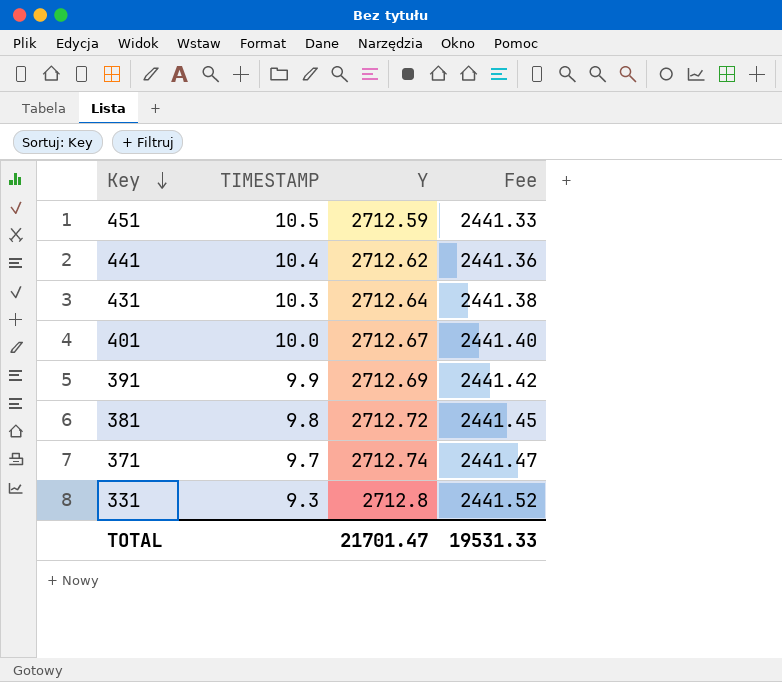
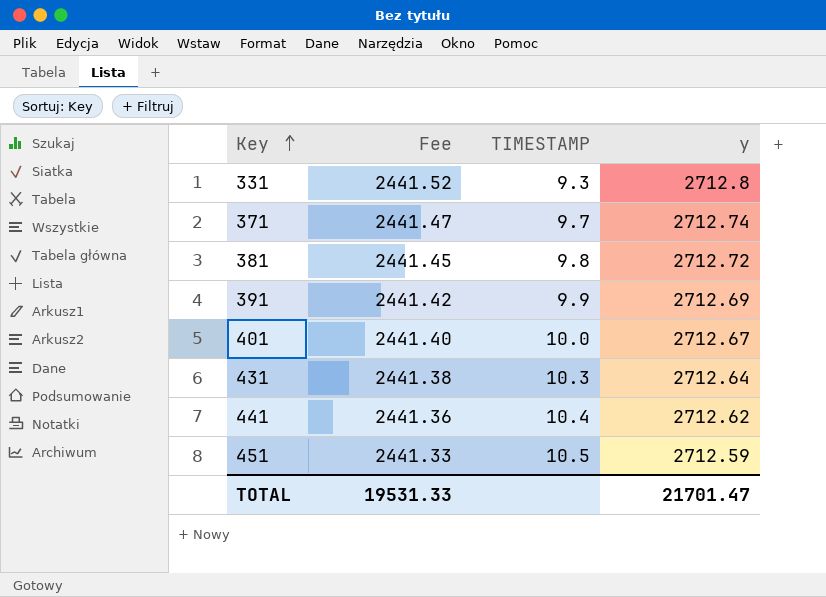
row order: Key descending -> Key ascending
column Fee | position: 4 -> 2
column name: Y -> y

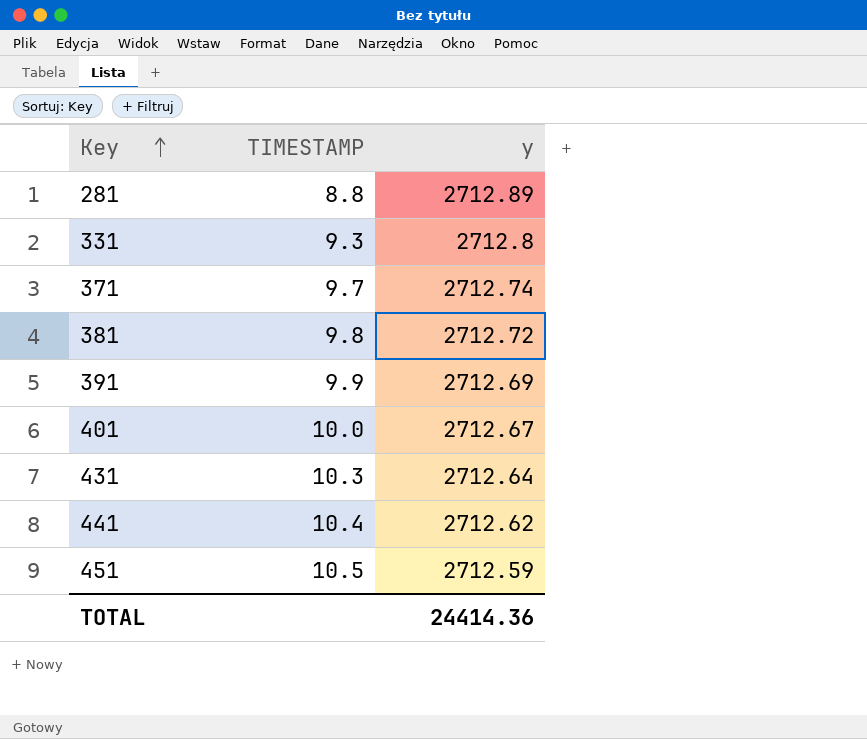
column Fee | formula: [y] * 0.9 -> none
row 281: none -> 8.8 | 2712.89
TOTAL | y: 21701.47 -> 24414.36

